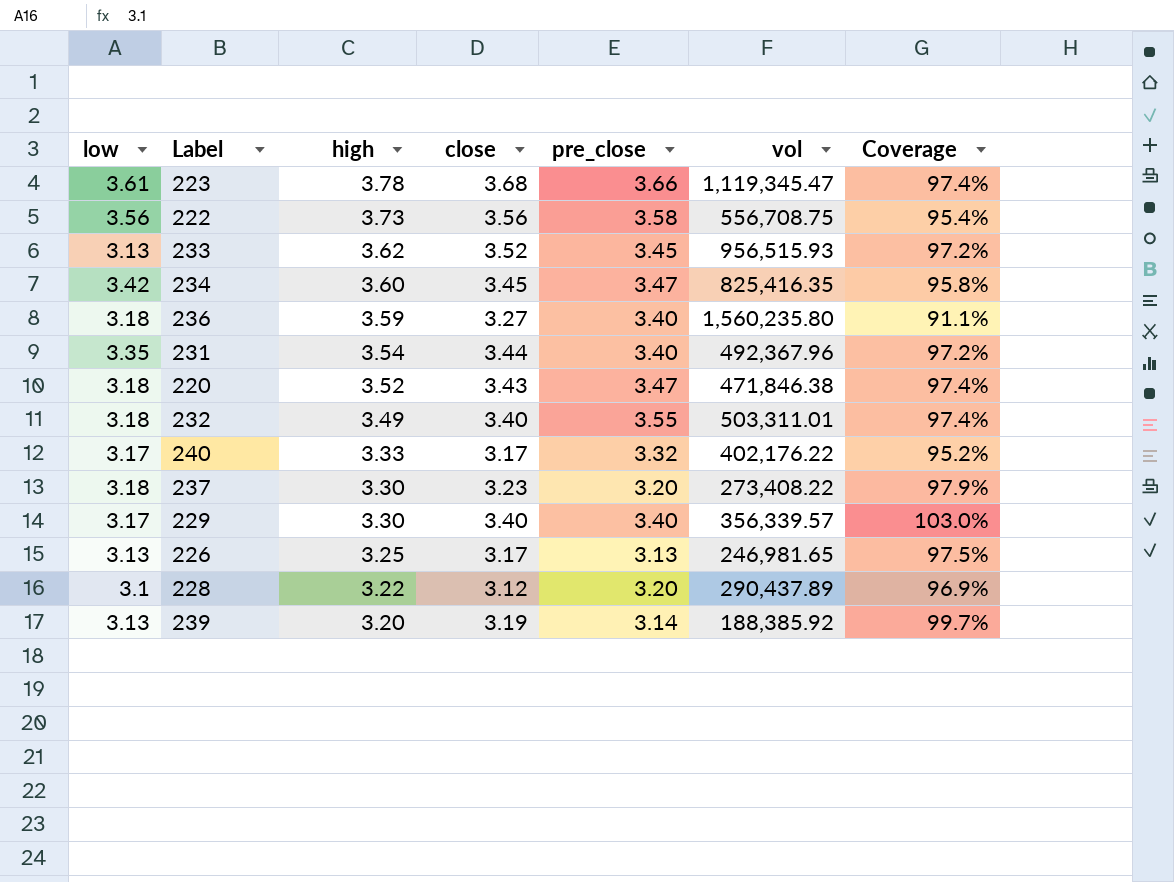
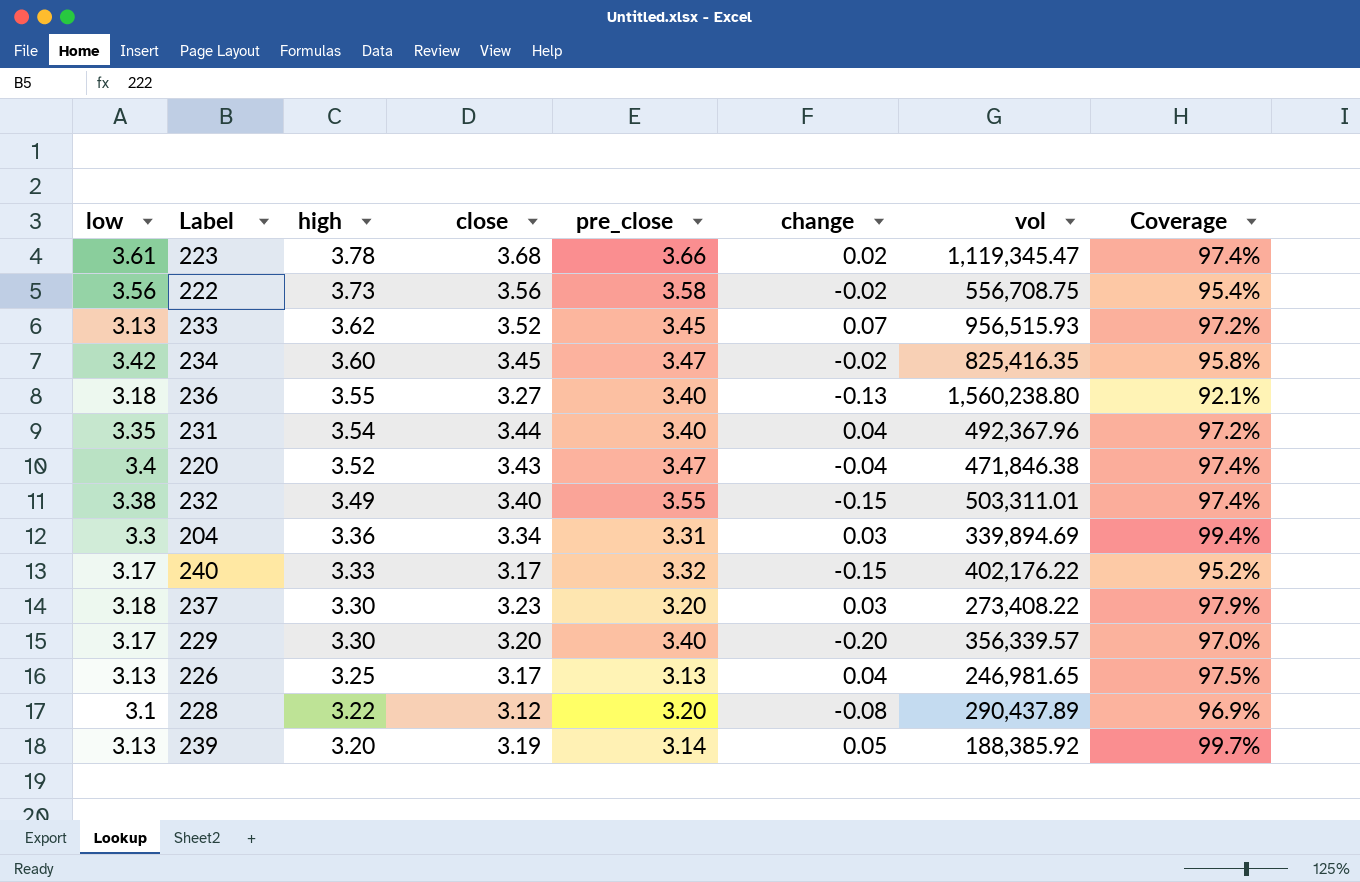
column change | formula: none -> [close] - [pre_close]
236 | high: 3.59 -> 3.55
236 | vol: 1,560,235.80 -> 1,560,238.80
236 | Coverage: 91.1% -> 92.1%
220 | low: 3.18 -> 3.4
232 | low: 3.18 -> 3.38
row 204: none -> 3.3 | 3.36 | 3.34 | 3.31 | 0.03 | 339,894.69 | 99.4%
229 | close: 3.40 -> 3.20
229 | Coverage: 103.0% -> 97.0%

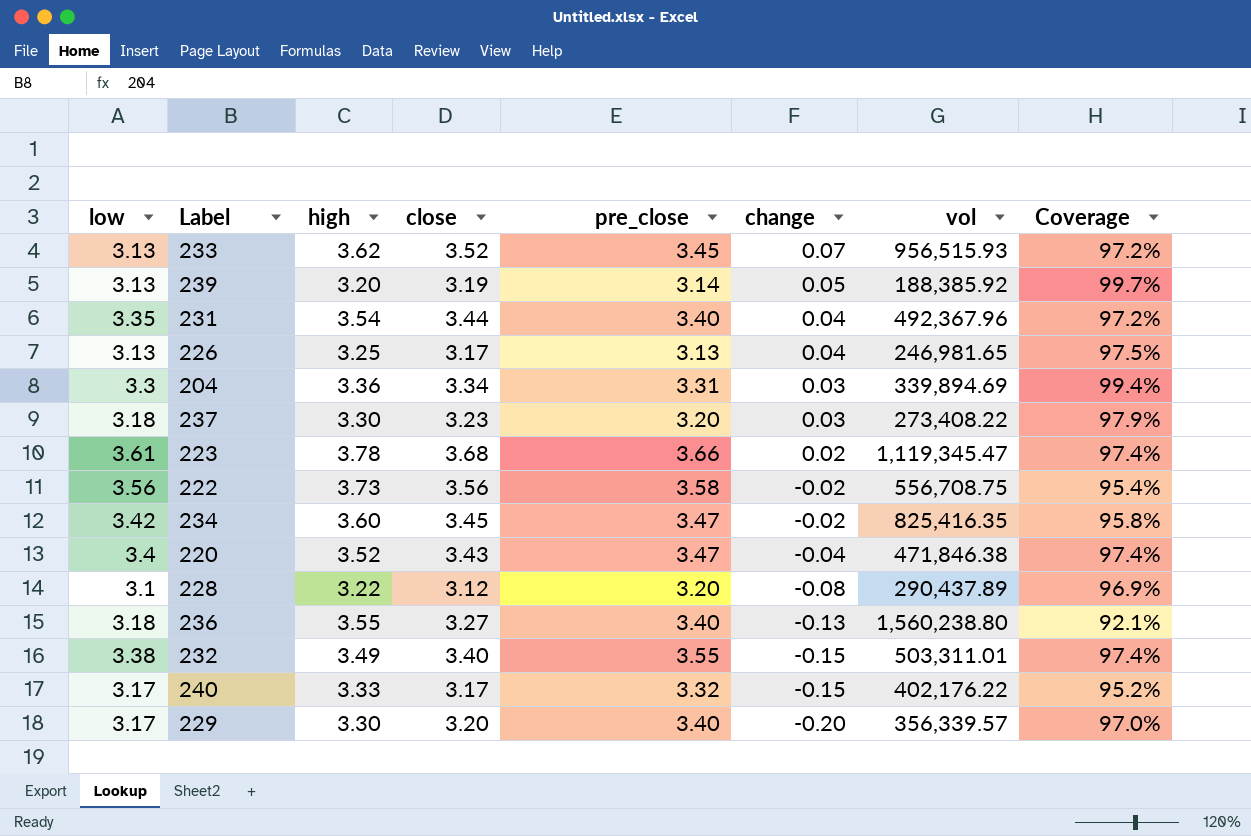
row order: high descending -> change descending

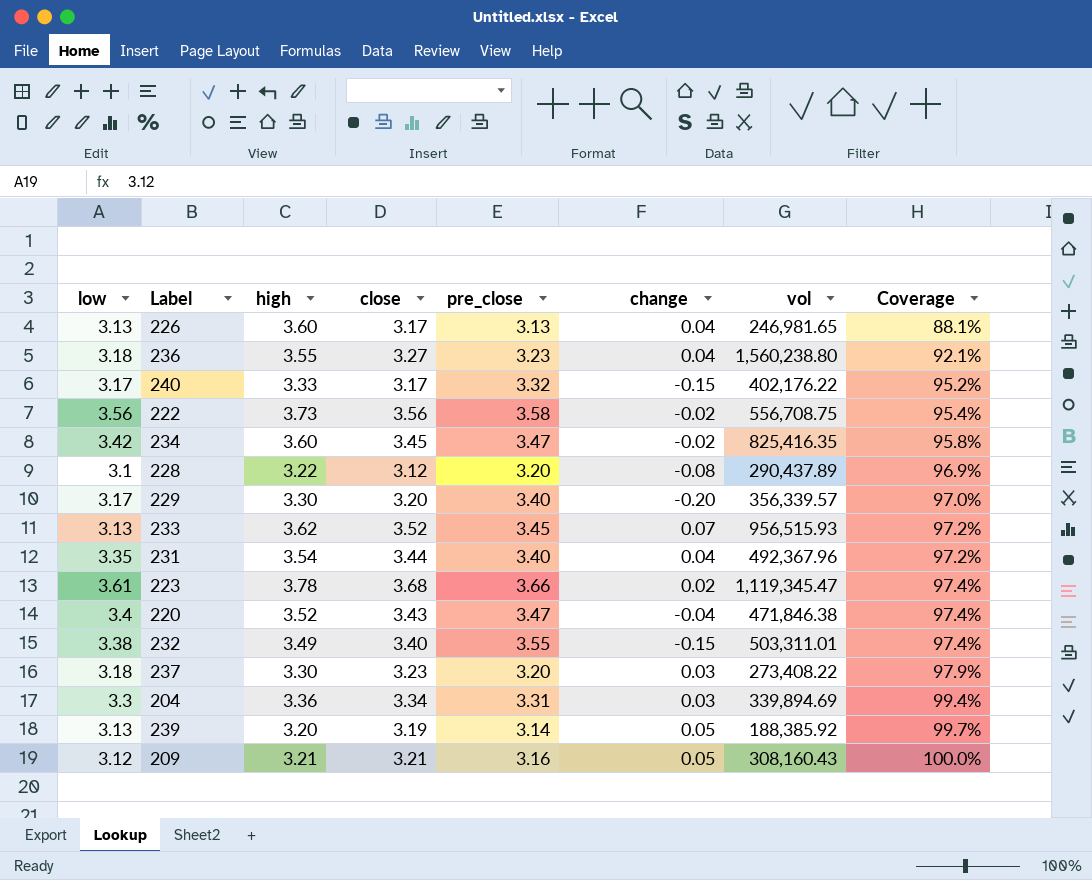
row order: change descending -> Coverage ascending
226 | high: 3.25 -> 3.60
226 | Coverage: 97.5% -> 88.1%
236 | pre_close: 3.40 -> 3.23
236 | change: -0.13 -> 0.04
row 209: none -> 3.12 | 3.21 | 3.21 | 3.16 | 0.05 | 308,160.43 | 100.0%

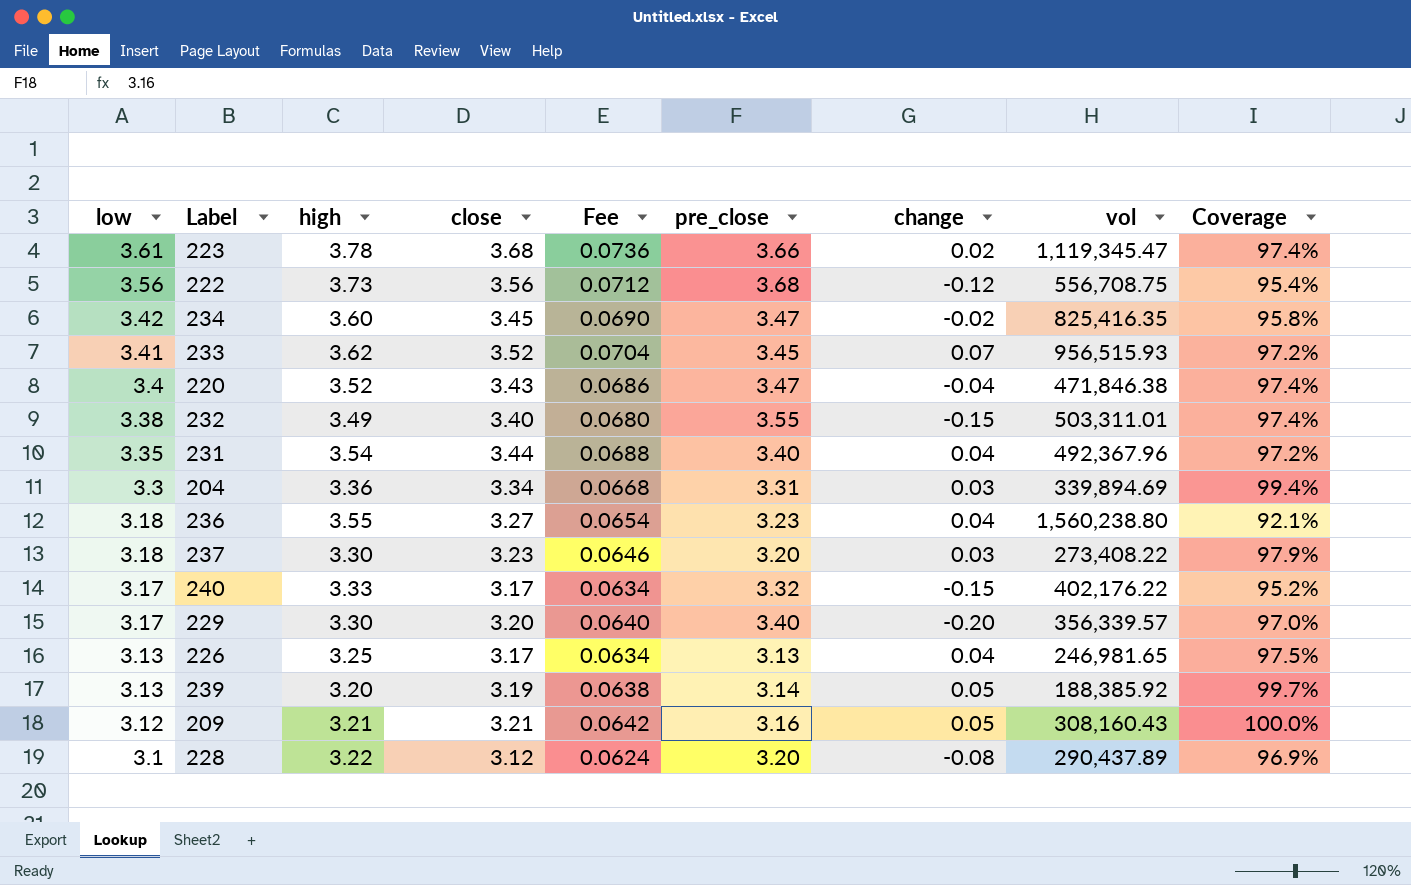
row order: Coverage ascending -> low descending
column Fee | formula: none -> [close] * 0.02
222 | pre_close: 3.58 -> 3.68
222 | change: -0.02 -> -0.12
233 | low: 3.13 -> 3.41
226 | high: 3.60 -> 3.25
226 | Coverage: 88.1% -> 97.5%

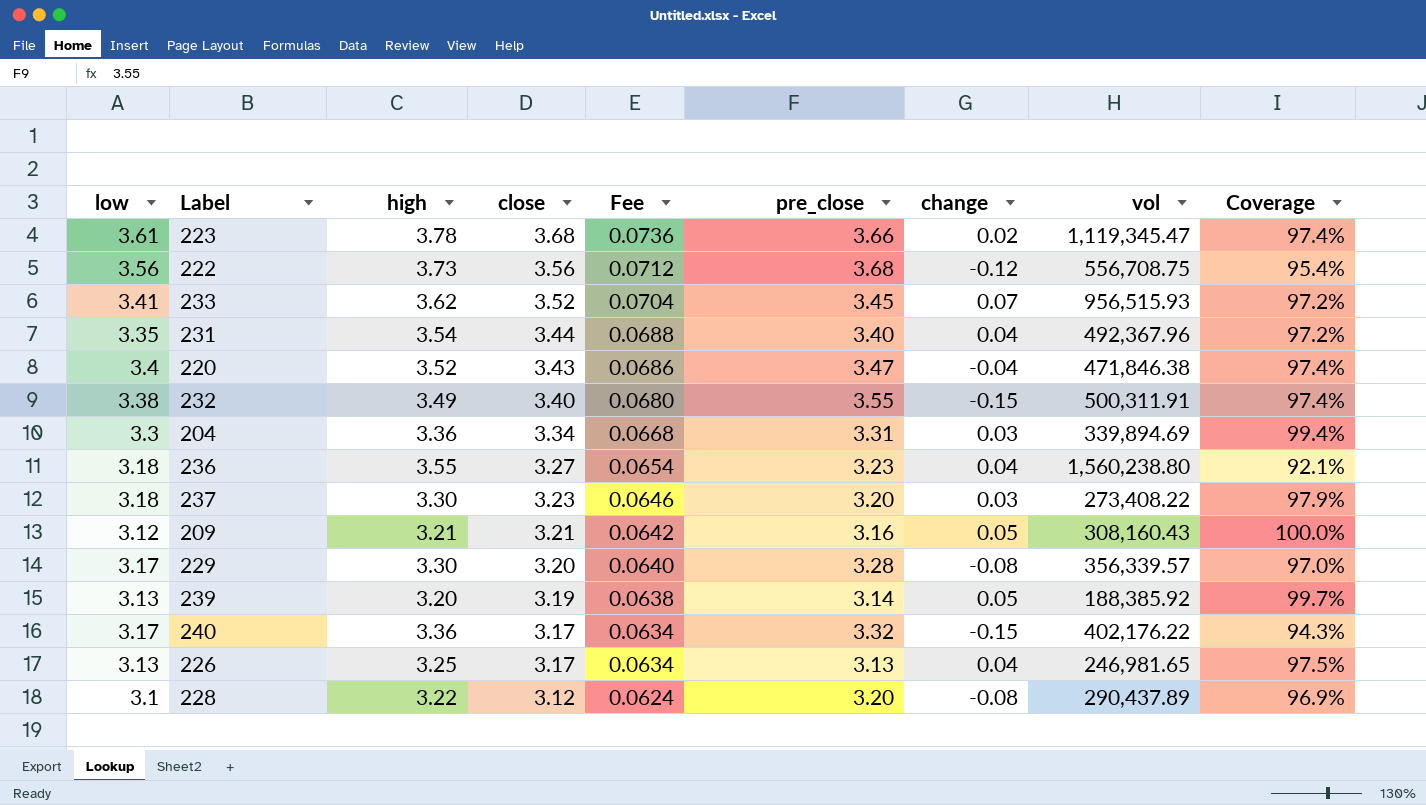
row order: low descending -> close descending
row 234: 3.42 | 3.60 | 3.45 | 0.0690 | 3.47 | -0.02 | 825,416.35 | 95.8% -> none
232 | vol: 503,311.01 -> 500,311.91
229 | pre_close: 3.40 -> 3.28
229 | change: -0.20 -> -0.08
240 | high: 3.33 -> 3.36
240 | Coverage: 95.2% -> 94.3%

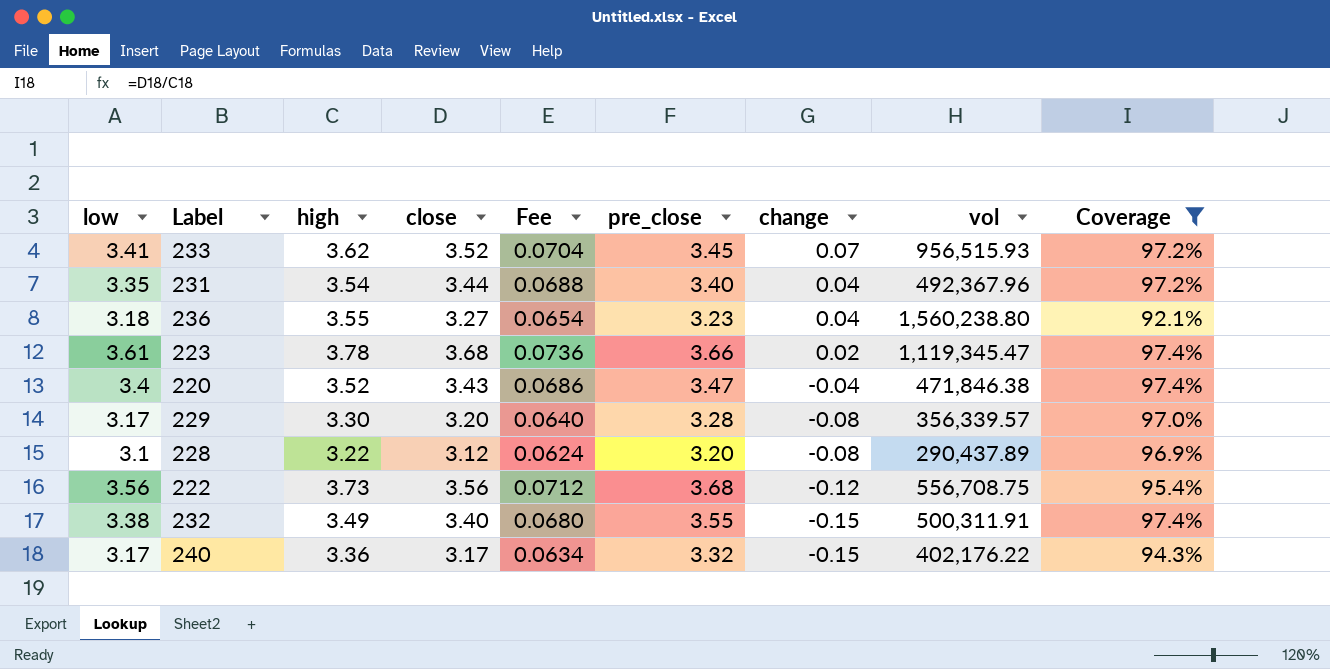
filter: none -> Coverage <= 97.4%
row order: close descending -> change descending

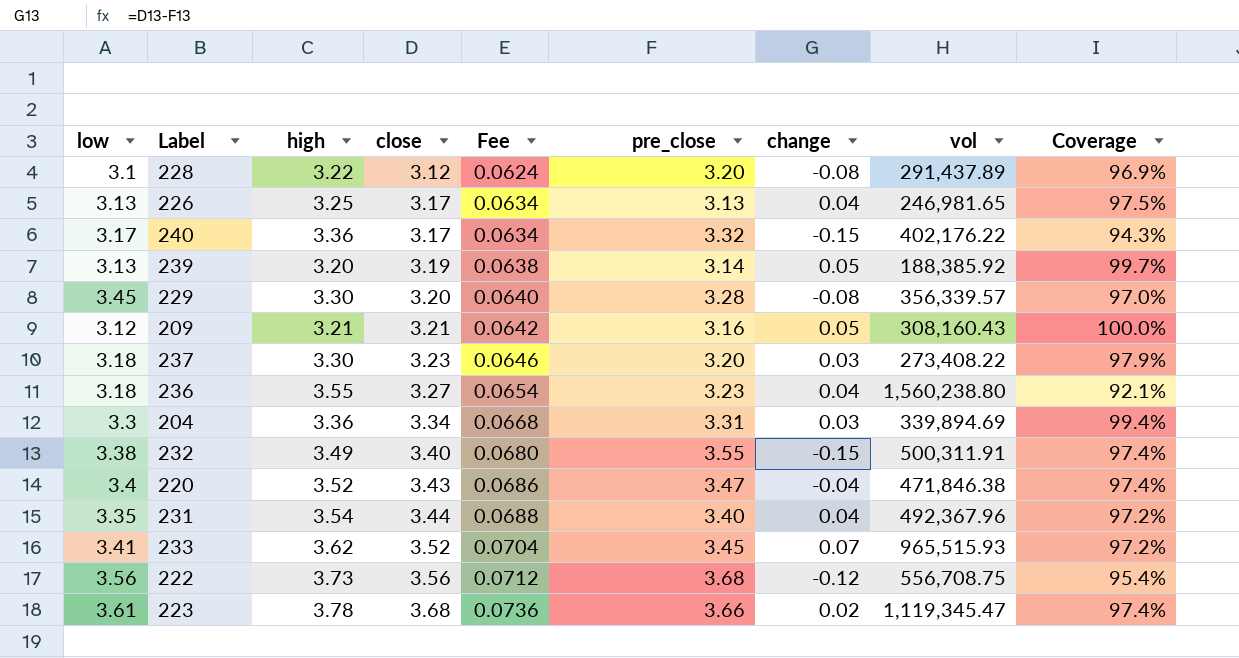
filter: Coverage <= 97.4% -> none
row order: change descending -> close ascending
228 | vol: 290,437.89 -> 291,437.89
229 | low: 3.17 -> 3.45
233 | vol: 956,515.93 -> 965,515.93

